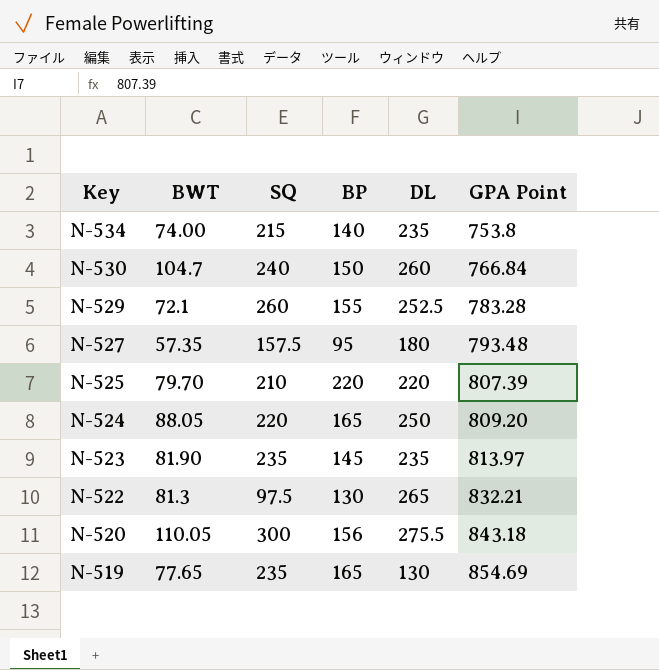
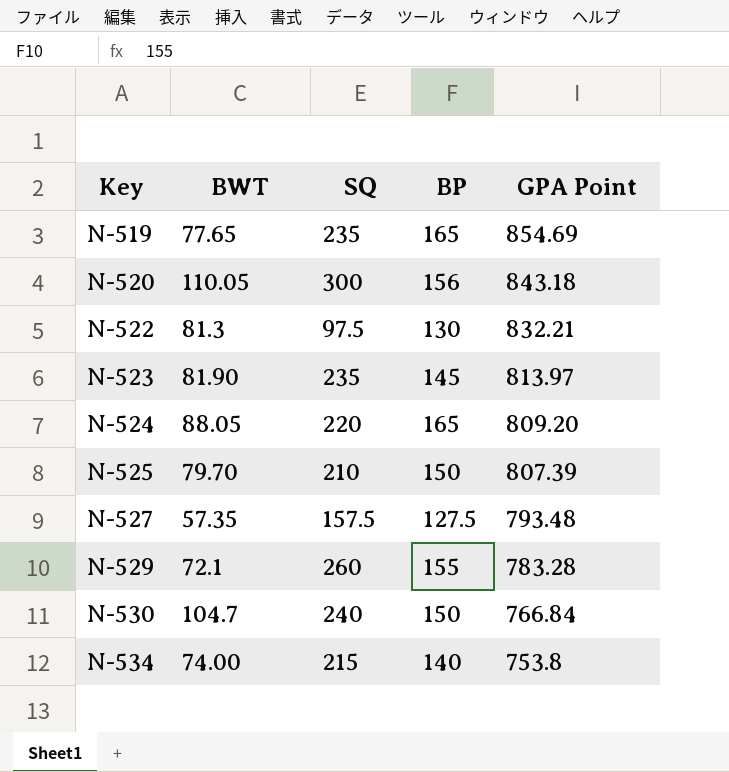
row order: Key descending -> Key ascending
column DL | position: 5 -> none
N-525 | BP: 220 -> 150
N-527 | BP: 95 -> 127.5

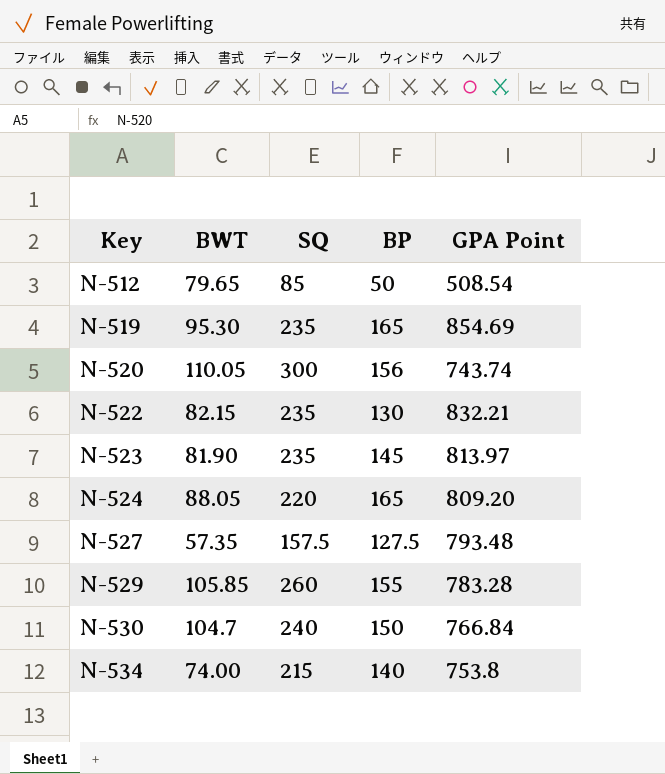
row N-525: 79.70 | 210 | 150 | 807.39 -> none
row N-512: none -> 79.65 | 85 | 50 | 508.54
N-519 | BWT: 77.65 -> 95.30
N-520 | GPA Point: 843.18 -> 743.74
N-522 | BWT: 81.3 -> 82.15
N-522 | SQ: 97.5 -> 235
N-529 | BWT: 72.1 -> 105.85

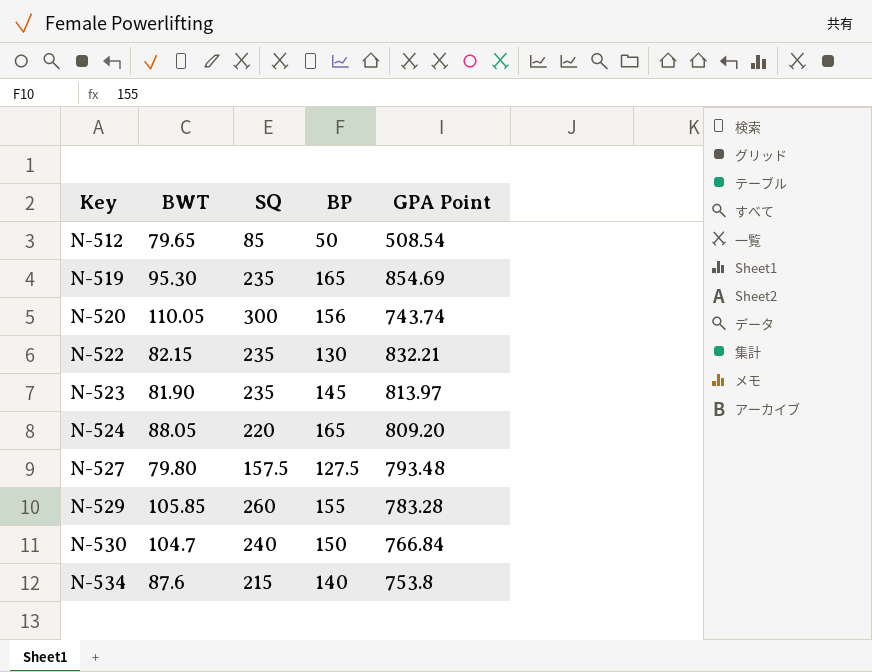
N-527 | BWT: 57.35 -> 79.80
N-534 | BWT: 74.00 -> 87.6

